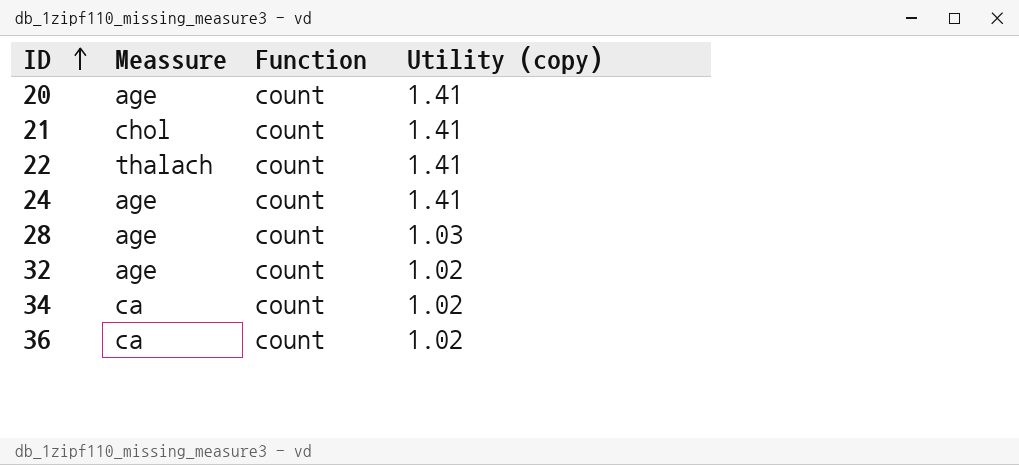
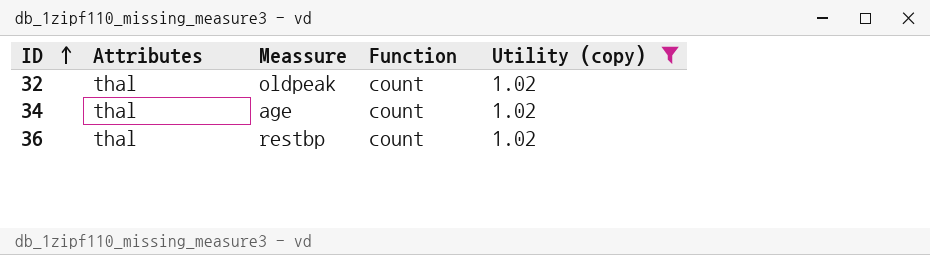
filter: none -> Utility (copy) = 1.02
column Attributes | position: none -> 2
32 | Meassure: age -> oldpeak
34 | Meassure: ca -> age
36 | Meassure: ca -> restbp

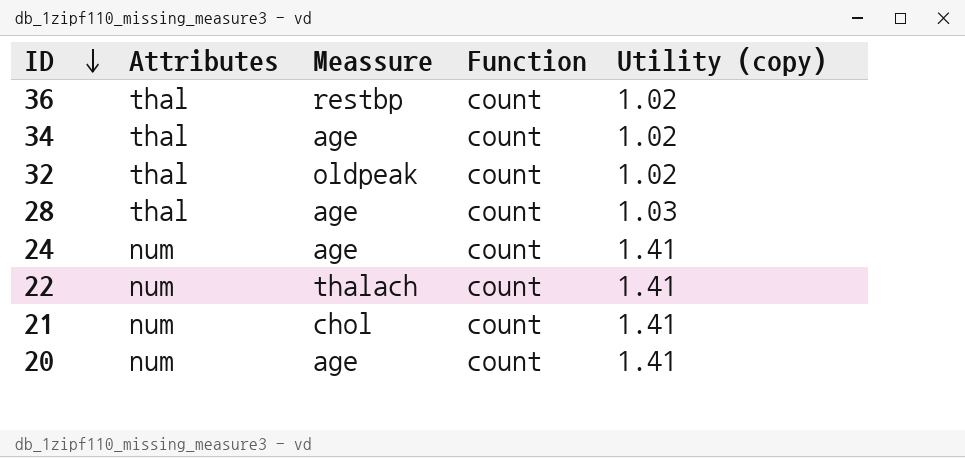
filter: Utility (copy) = 1.02 -> none
row order: ID ascending -> ID descending

